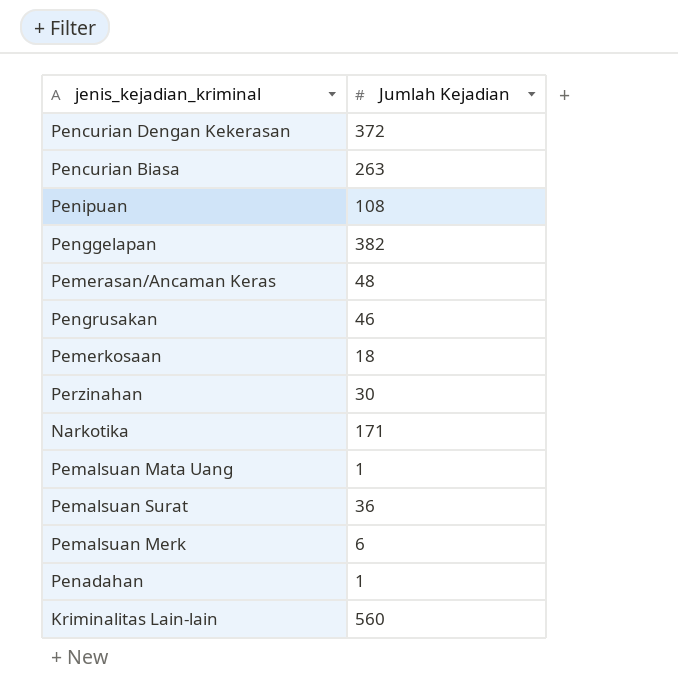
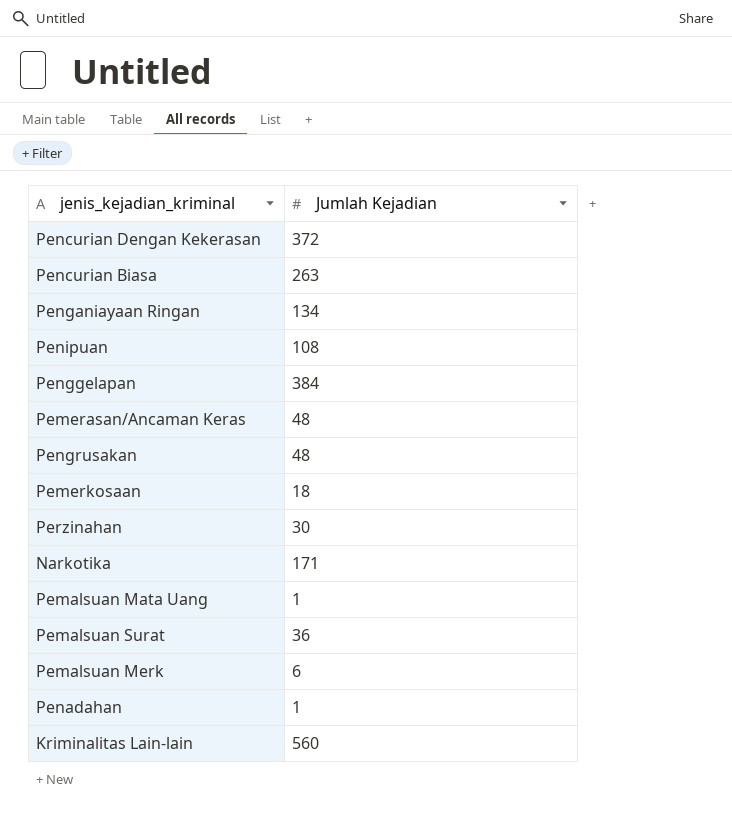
row Penganiayaan Ringan: none -> 134
Penggelapan | Jumlah Kejadian: 382 -> 384
Pengrusakan | Jumlah Kejadian: 46 -> 48

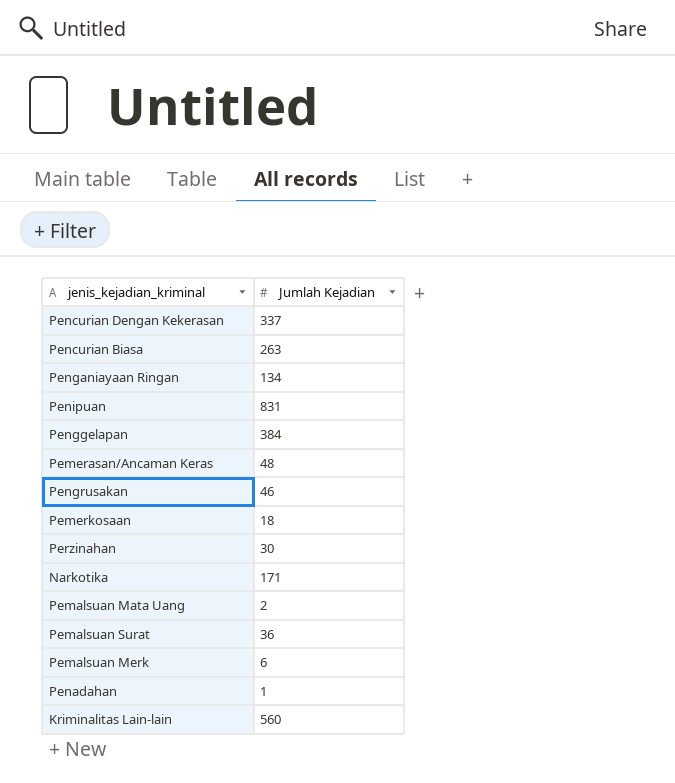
Pencurian Dengan Kekerasan | Jumlah Kejadian: 372 -> 337
Penipuan | Jumlah Kejadian: 108 -> 831
Pengrusakan | Jumlah Kejadian: 48 -> 46
Pemalsuan Mata Uang | Jumlah Kejadian: 1 -> 2

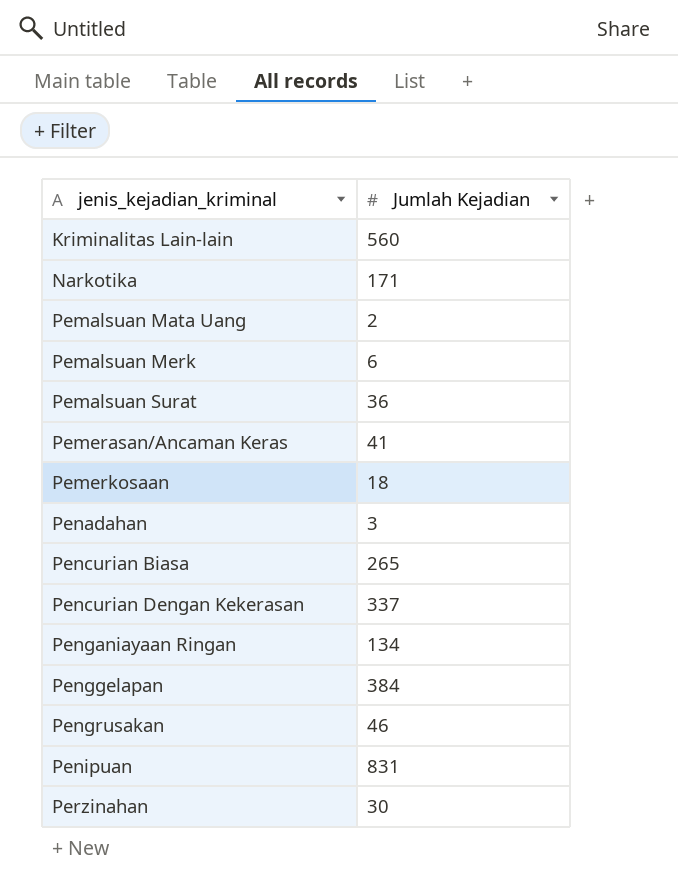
row order: none -> jenis_kejadian_kriminal ascending
Pemerasan/Ancaman Keras | Jumlah Kejadian: 48 -> 41
Penadahan | Jumlah Kejadian: 1 -> 3
Pencurian Biasa | Jumlah Kejadian: 263 -> 265

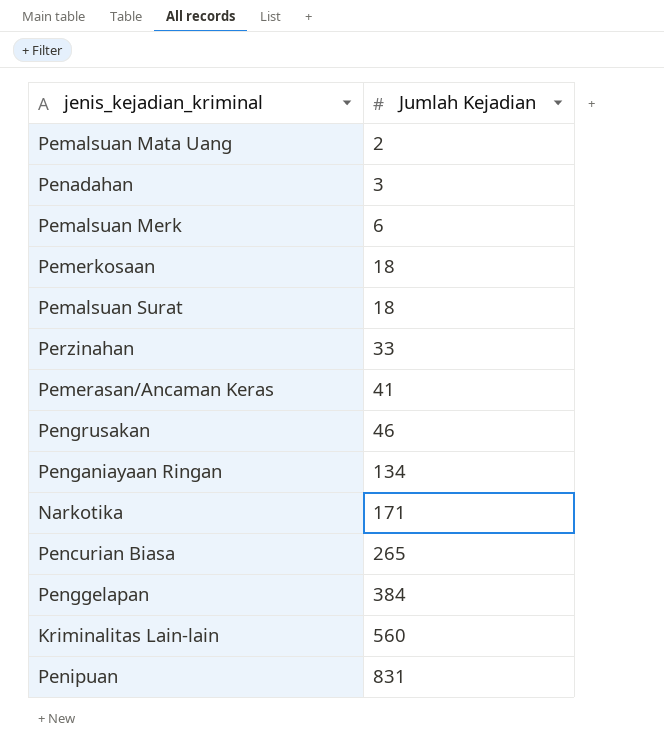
row order: jenis_kejadian_kriminal ascending -> Jumlah Kejadian ascending
row Pencurian Dengan Kekerasan: 337 -> none
Pemalsuan Surat | Jumlah Kejadian: 36 -> 18
Perzinahan | Jumlah Kejadian: 30 -> 33

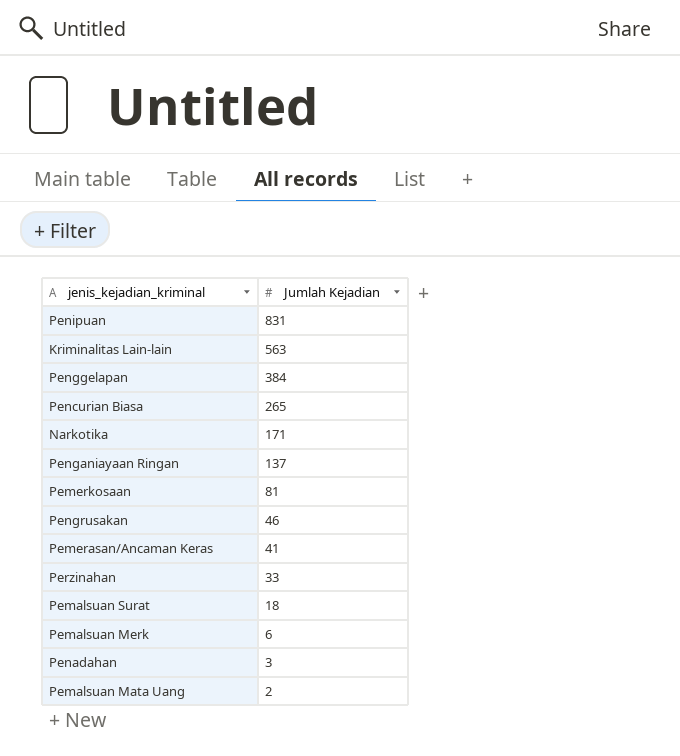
row order: Jumlah Kejadian ascending -> Jumlah Kejadian descending
Kriminalitas Lain-lain | Jumlah Kejadian: 560 -> 563
Penganiayaan Ringan | Jumlah Kejadian: 134 -> 137
Pemerkosaan | Jumlah Kejadian: 18 -> 81

